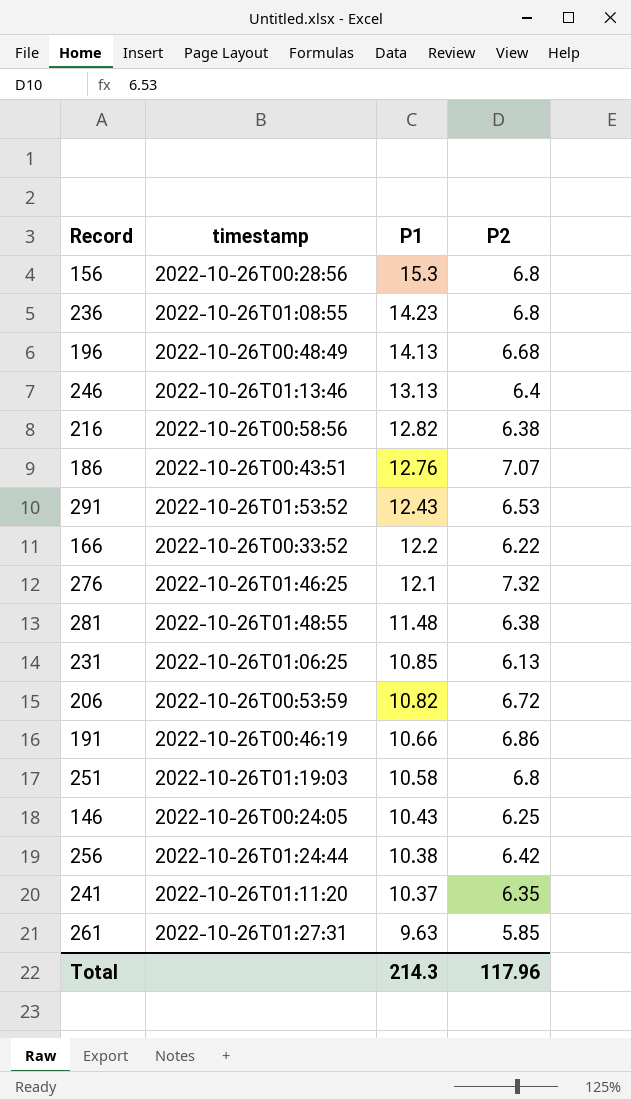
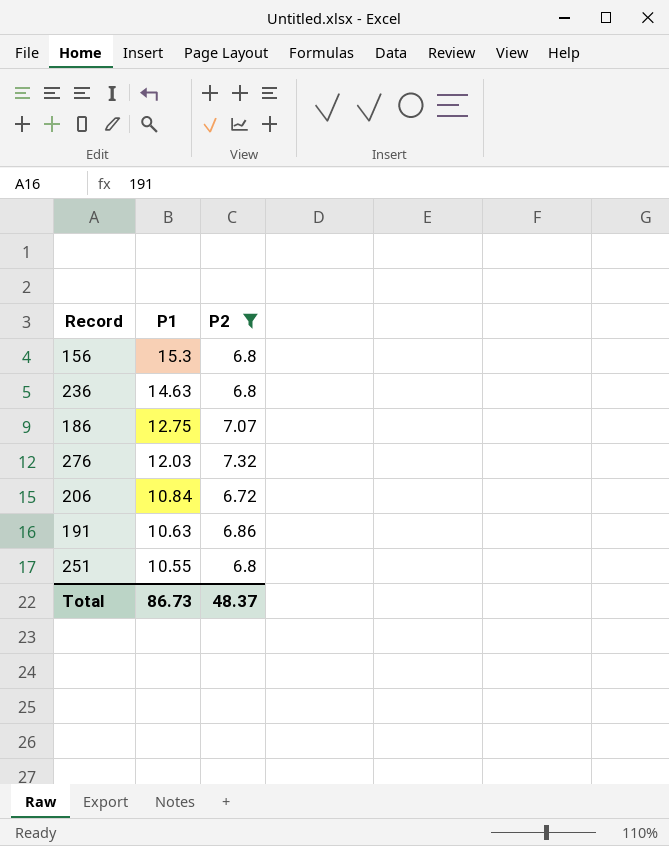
filter: none -> P2 >= 6.72
column timestamp | position: 2 -> none
236 | P1: 14.23 -> 14.63
186 | P1: 12.76 -> 12.75
276 | P1: 12.1 -> 12.03
206 | P1: 10.82 -> 10.84
191 | P1: 10.66 -> 10.63
251 | P1: 10.58 -> 10.55
Total | P1: 214.3 -> 86.73
Total | P2: 117.96 -> 48.37

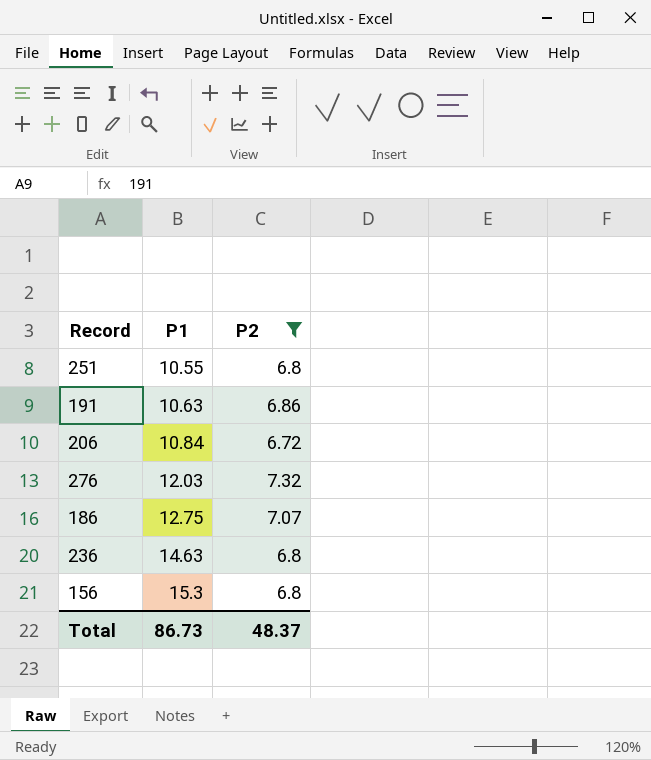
row order: P1 descending -> P1 ascending

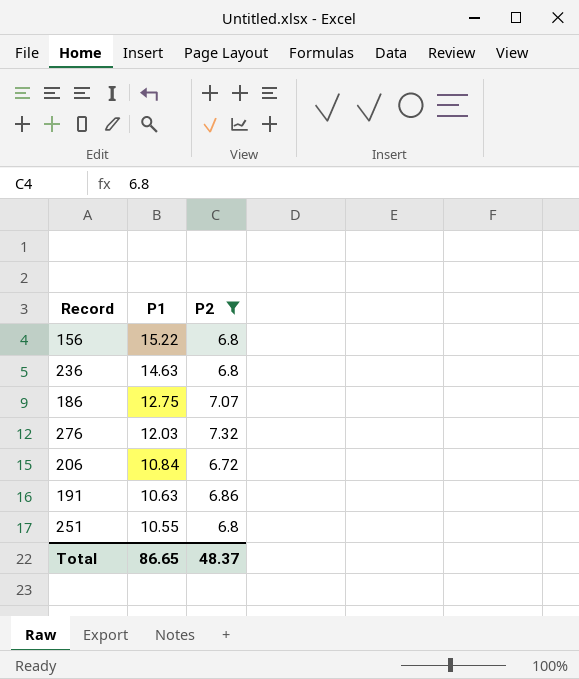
row order: P1 ascending -> P1 descending
156 | P1: 15.3 -> 15.22
Total | P1: 86.73 -> 86.65

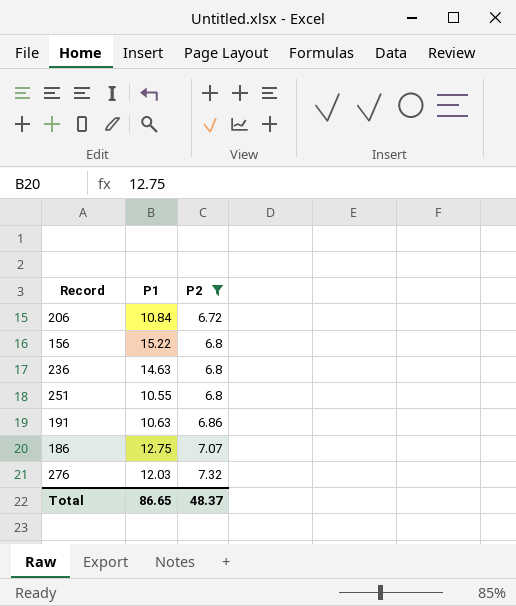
row order: P1 descending -> P2 ascending

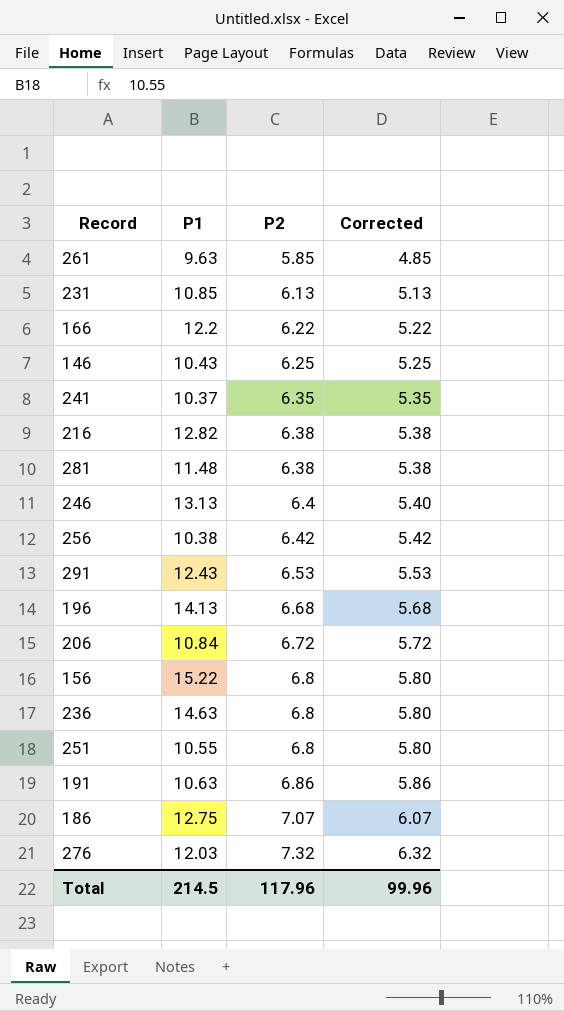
filter: P2 >= 6.72 -> none
column Corrected | formula: none -> [P2] - 1
Total | P1: 86.65 -> 214.5
Total | P2: 48.37 -> 117.96

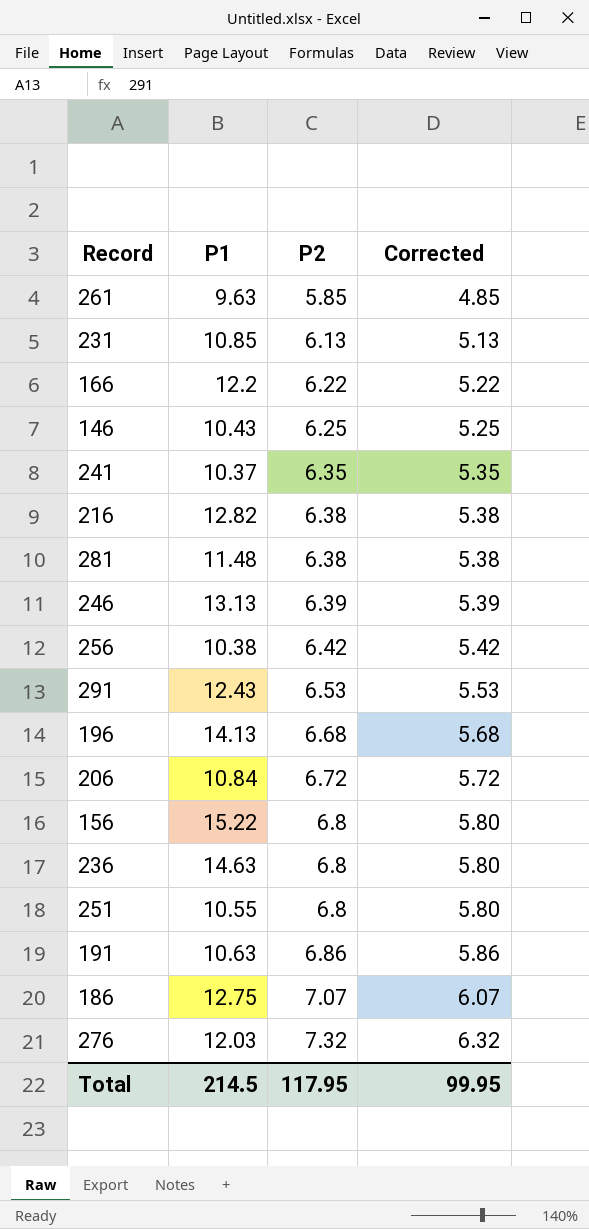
246 | P2: 6.4 -> 6.39
246 | Corrected: 5.40 -> 5.39
Total | P2: 117.96 -> 117.95
Total | Corrected: 99.96 -> 99.95

